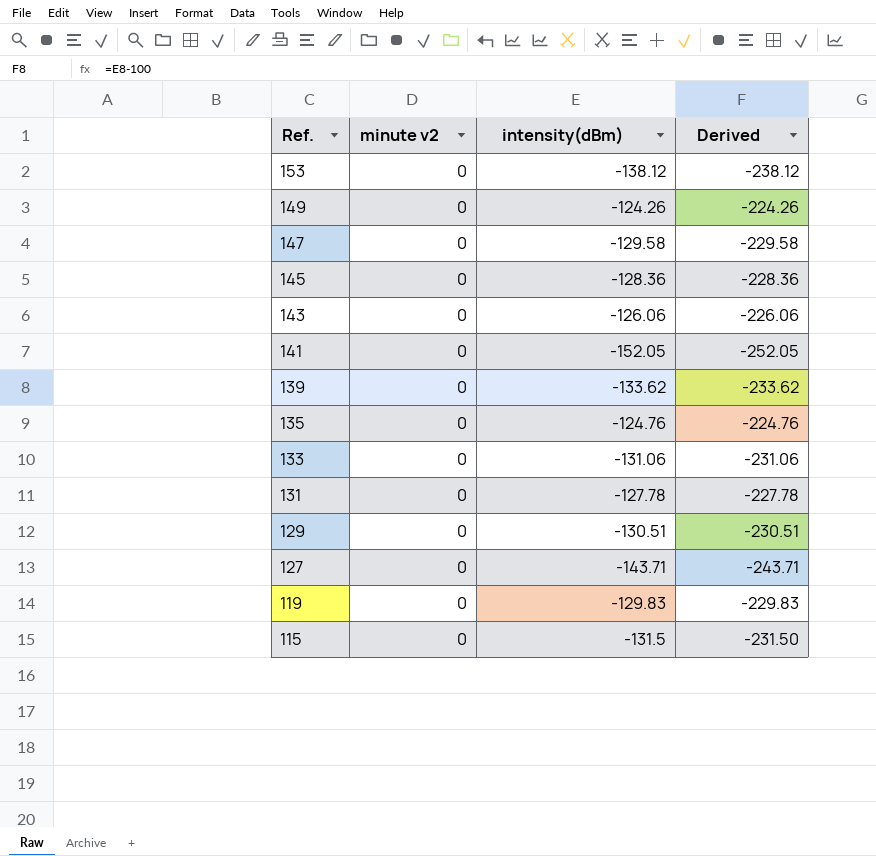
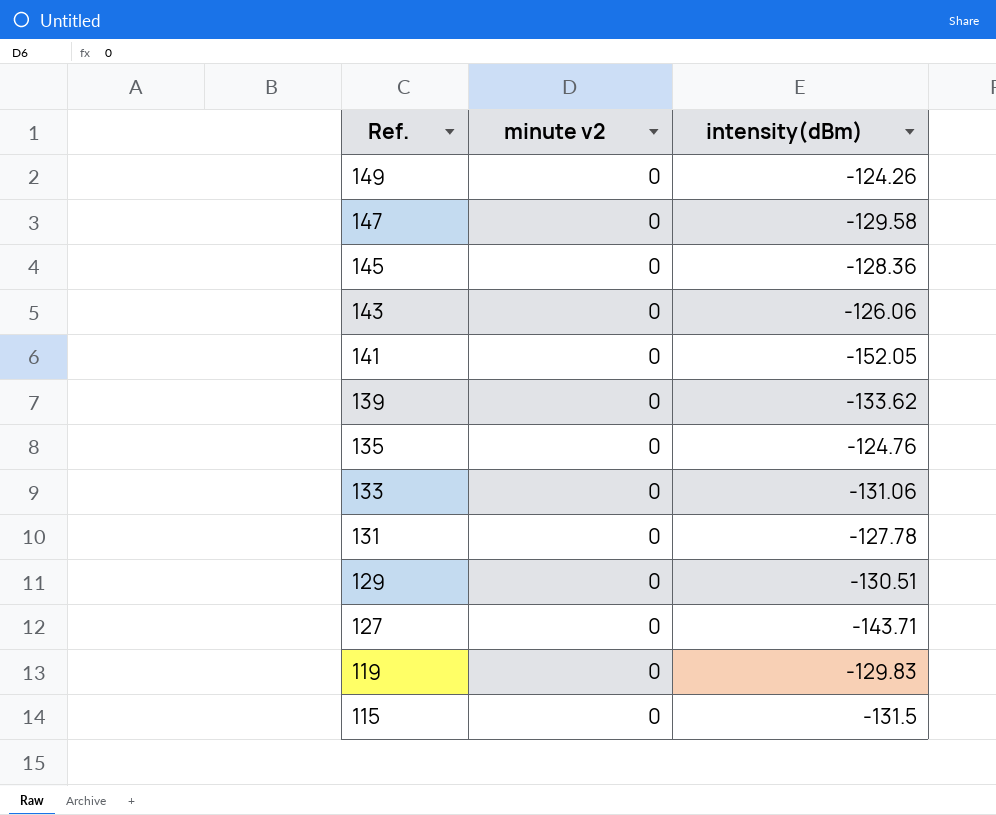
column Derived | formula: [intensity(dBm)] - 100 -> none
row 153: 0 | -138.12 | -238.12 -> none

